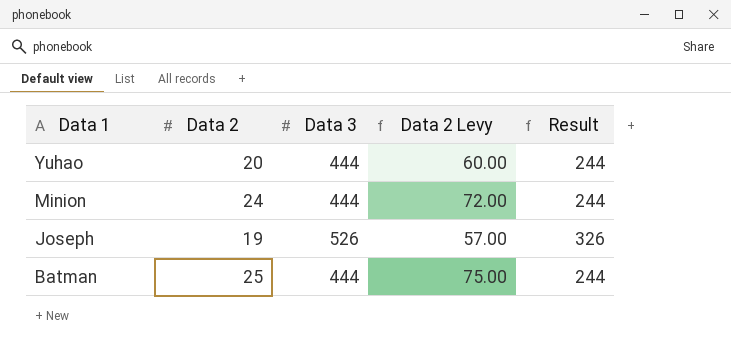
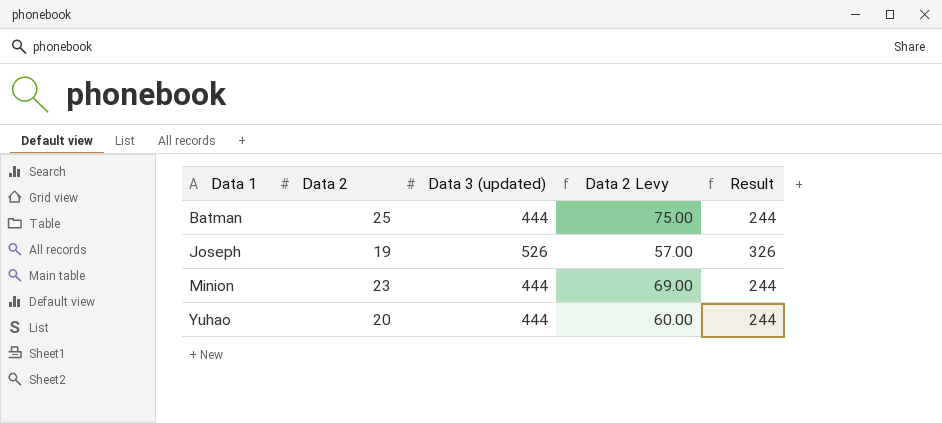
row order: Data 1 descending -> Data 1 ascending
column name: Data 3 -> Data 3 (updated)
Minion | Data 2: 24 -> 23
Minion | Data 2 Levy: 72.00 -> 69.00

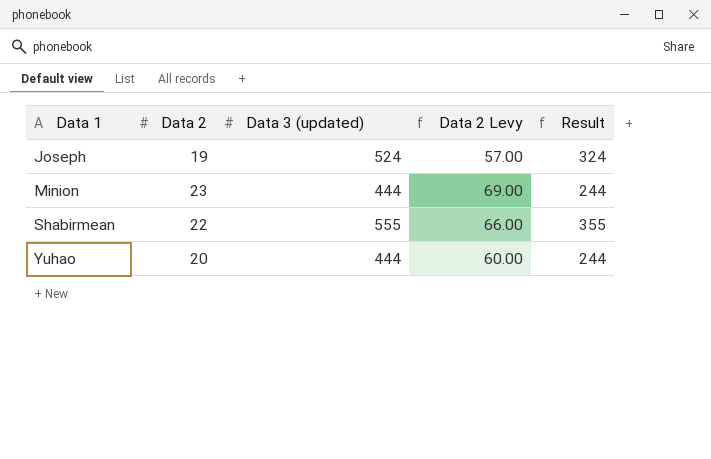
row Batman: 25 | 444 | 75.00 | 244 -> none
Joseph | Data 3 (updated): 526 -> 524
Joseph | Result: 326 -> 324
row Shabirmean: none -> 22 | 555 | 66.00 | 355

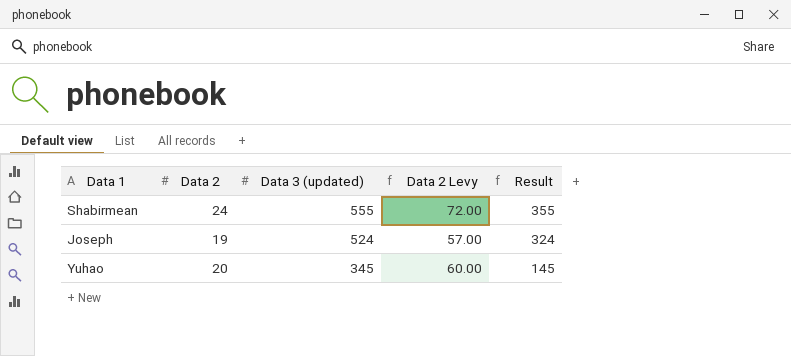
row order: Data 1 ascending -> Data 3 (updated) descending
row Minion: 23 | 444 | 69.00 | 244 -> none
Shabirmean | Data 2: 22 -> 24
Shabirmean | Data 2 Levy: 66.00 -> 72.00
Yuhao | Data 3 (updated): 444 -> 345
Yuhao | Result: 244 -> 145

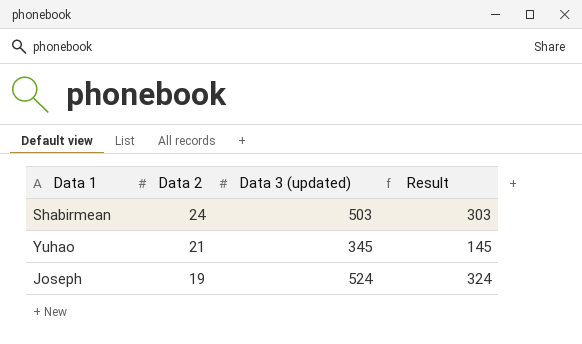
row order: Data 3 (updated) descending -> Data 2 descending
column Data 2 Levy | formula: [Data 2] * 3 -> none
Shabirmean | Data 3 (updated): 555 -> 503
Shabirmean | Result: 355 -> 303
Yuhao | Data 2: 20 -> 21

